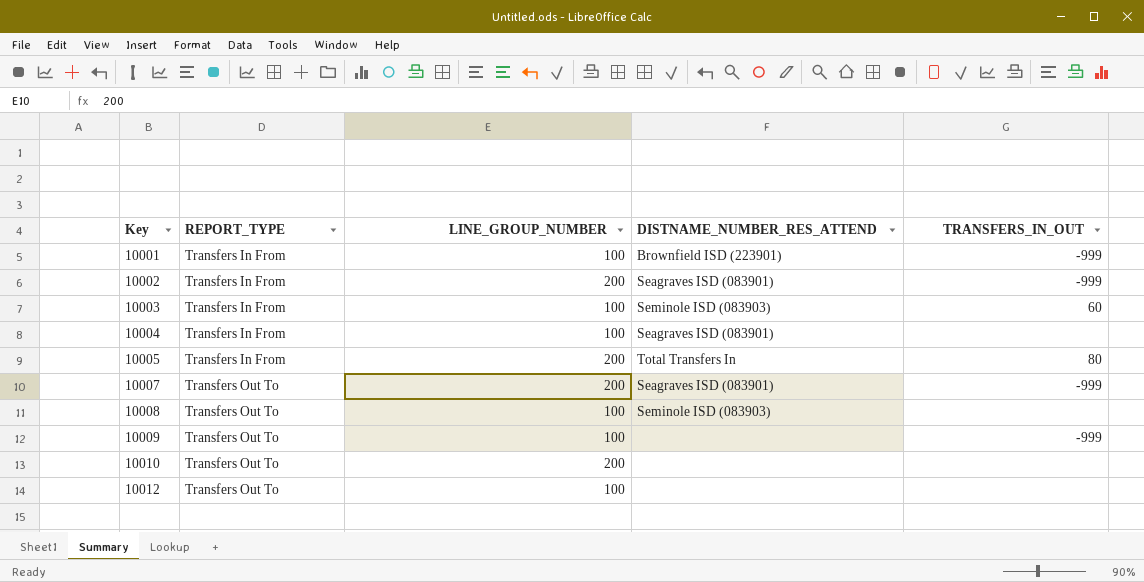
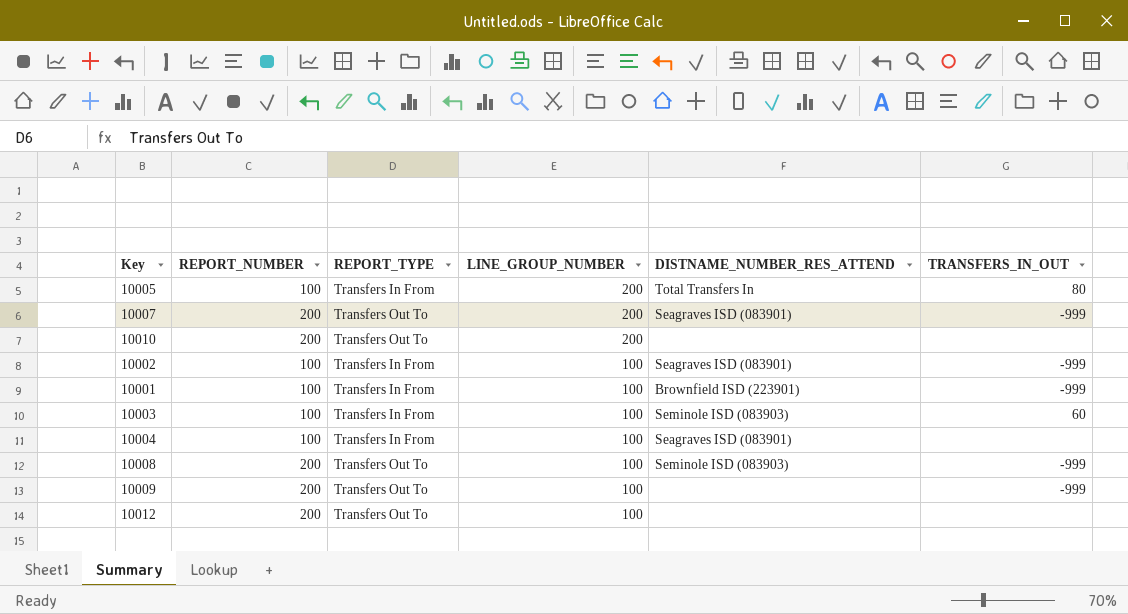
row order: Key ascending -> LINE_GROUP_NUMBER descending
column REPORT_NUMBER | position: none -> 2
10002 | LINE_GROUP_NUMBER: 200 -> 100
10008 | TRANSFERS_IN_OUT: none -> -999

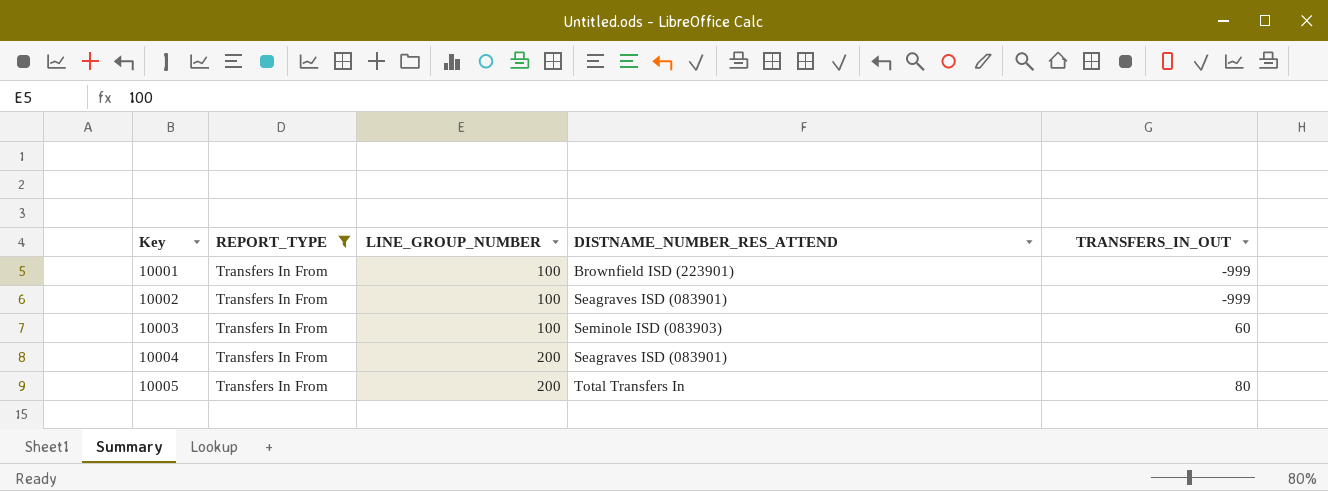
filter: none -> REPORT_TYPE = Transfers In From
row order: LINE_GROUP_NUMBER descending -> Key ascending
column REPORT_NUMBER | position: 2 -> none
10004 | LINE_GROUP_NUMBER: 100 -> 200

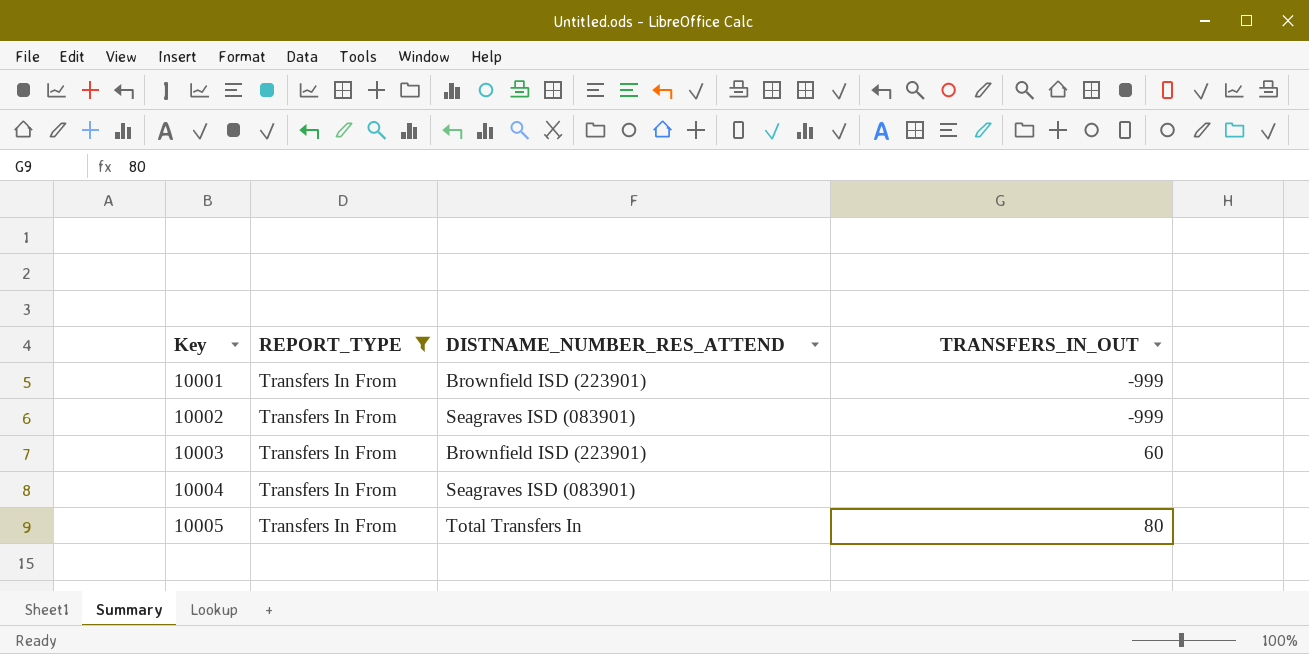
column LINE_GROUP_NUMBER | position: 3 -> none
10003 | DISTNAME_NUMBER_RES_ATTEND: Seminole ISD (083903) -> Brownfield ISD (223901)

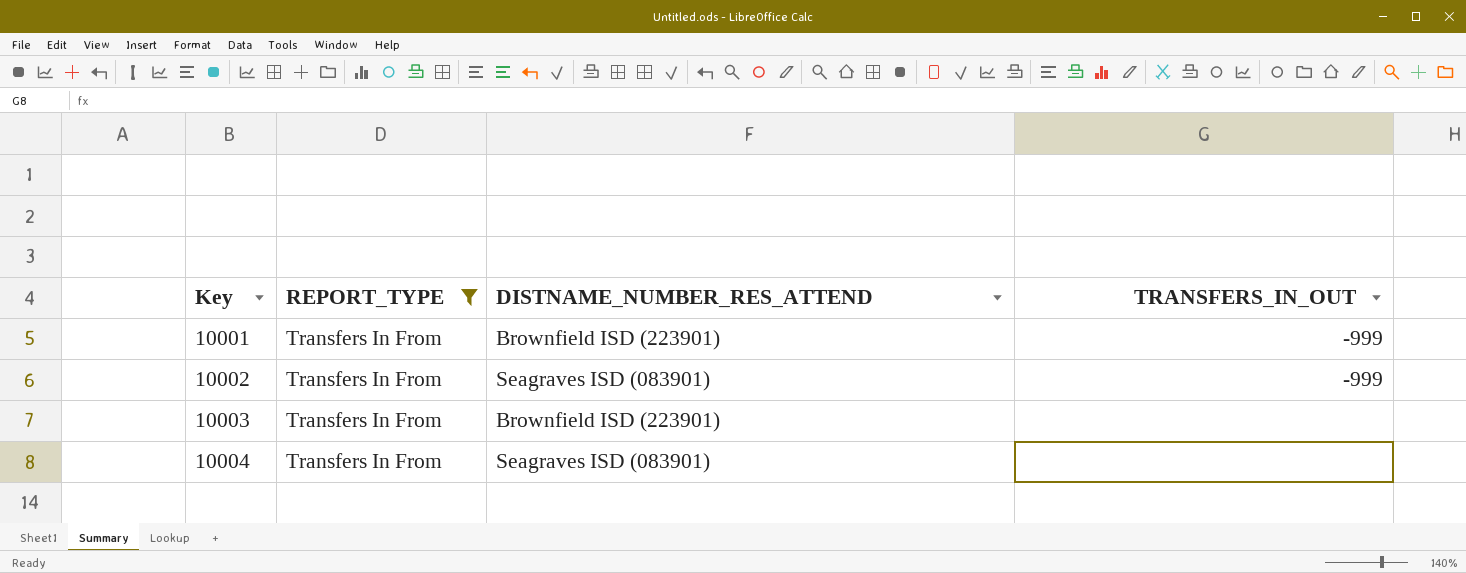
row 10005: Transfers In From | Total Transfers In | 80 -> none
10003 | TRANSFERS_IN_OUT: 60 -> none

